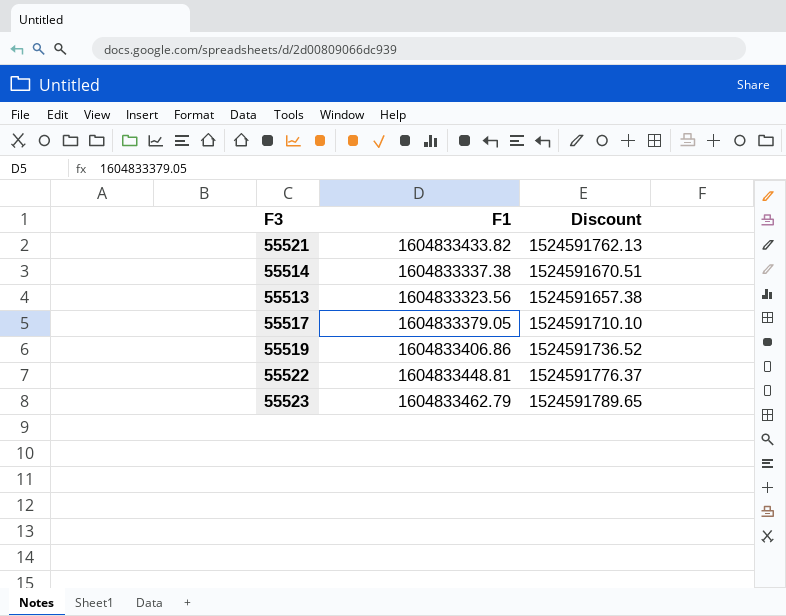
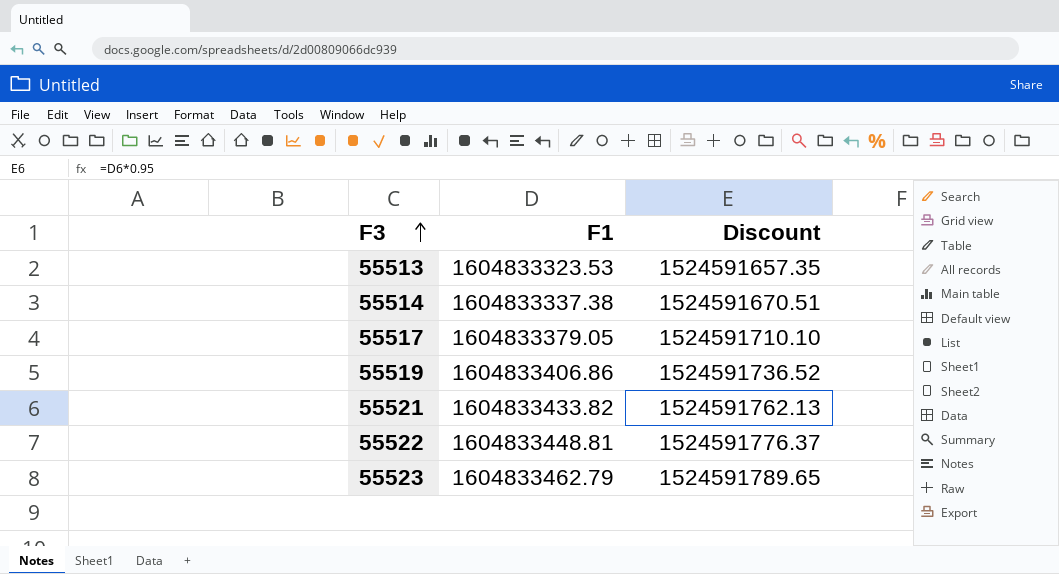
row order: none -> F3 ascending
55513 | F1: 1604833323.56 -> 1604833323.53
55513 | Discount: 1524591657.38 -> 1524591657.35

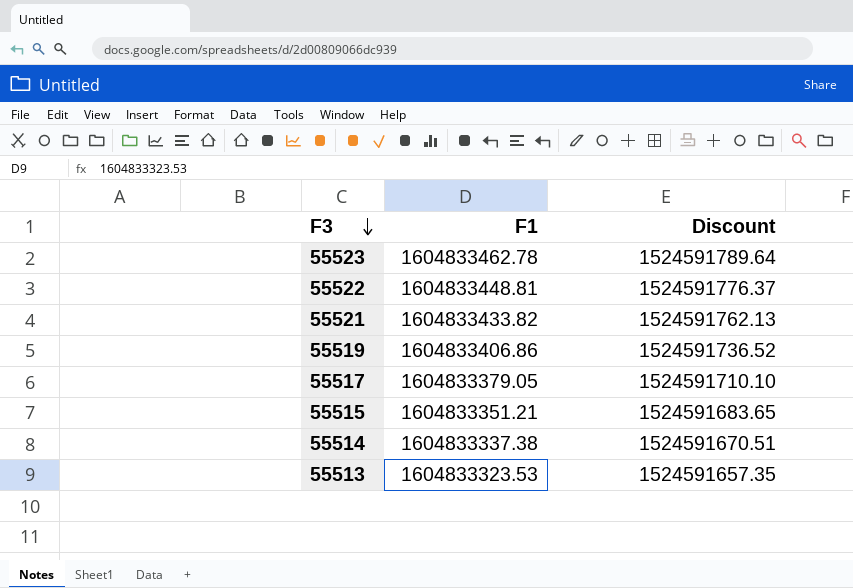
row order: F3 ascending -> F3 descending
55523 | F1: 1604833462.79 -> 1604833462.78
55523 | Discount: 1524591789.65 -> 1524591789.64
row 55515: none -> 1604833351.21 | 1524591683.65

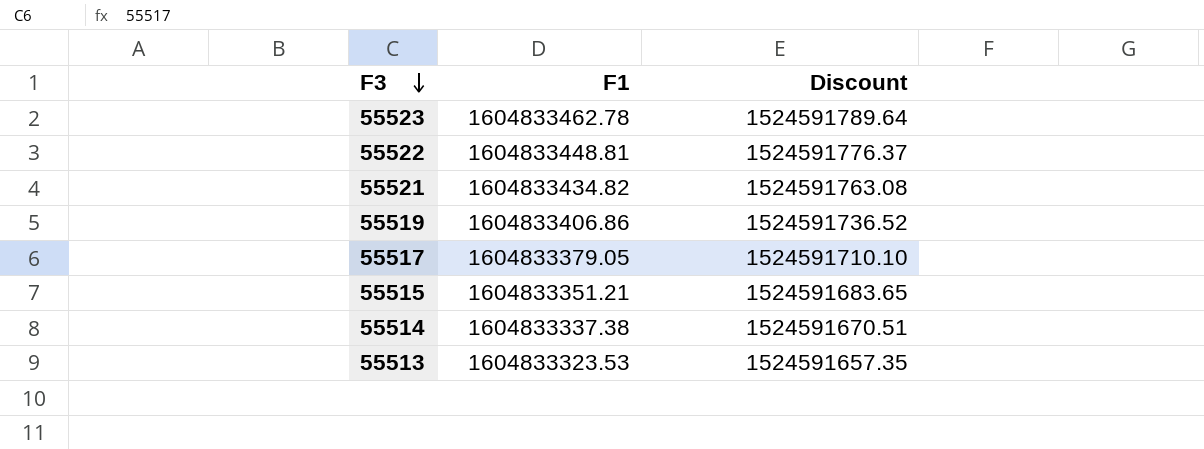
55521 | F1: 1604833433.82 -> 1604833434.82
55521 | Discount: 1524591762.13 -> 1524591763.08

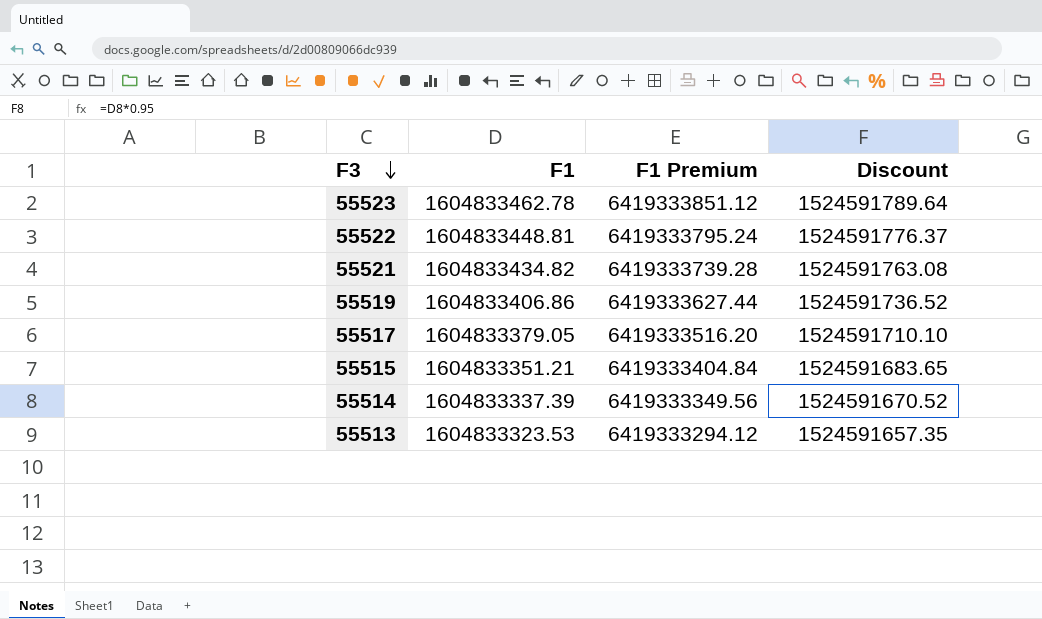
column F1 Premium | formula: none -> [F1] * 4
55514 | F1: 1604833337.38 -> 1604833337.39
55514 | Discount: 1524591670.51 -> 1524591670.52

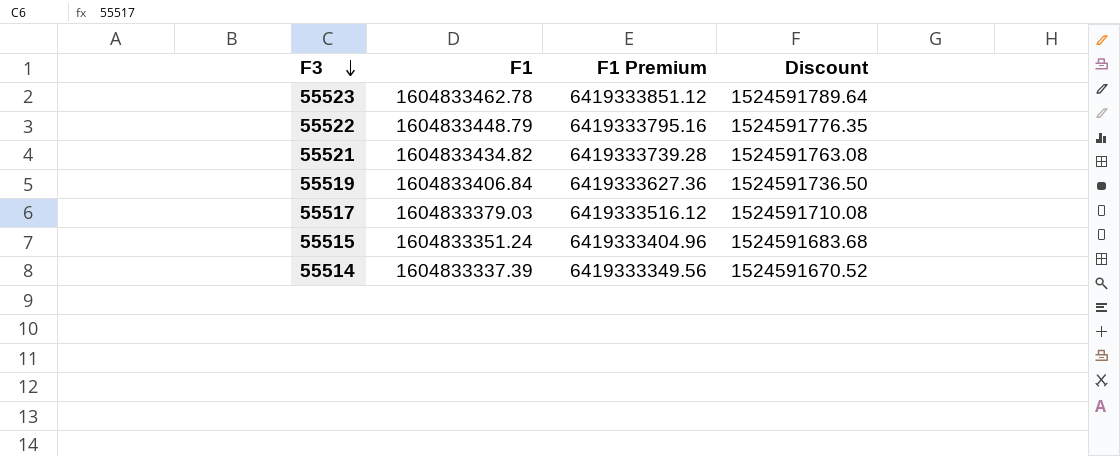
row 55513: 1604833323.53 | 6419333294.12 | 1524591657.35 -> none
55522 | F1: 1604833448.81 -> 1604833448.79
55522 | F1 Premium: 6419333795.24 -> 6419333795.16
55522 | Discount: 1524591776.37 -> 1524591776.35
55519 | F1: 1604833406.86 -> 1604833406.84
55519 | F1 Premium: 6419333627.44 -> 6419333627.36
55519 | Discount: 1524591736.52 -> 1524591736.50
55517 | F1: 1604833379.05 -> 1604833379.03
55517 | F1 Premium: 6419333516.20 -> 6419333516.12
55517 | Discount: 1524591710.10 -> 1524591710.08
55515 | F1: 1604833351.21 -> 1604833351.24
55515 | F1 Premium: 6419333404.84 -> 6419333404.96
55515 | Discount: 1524591683.65 -> 1524591683.68

